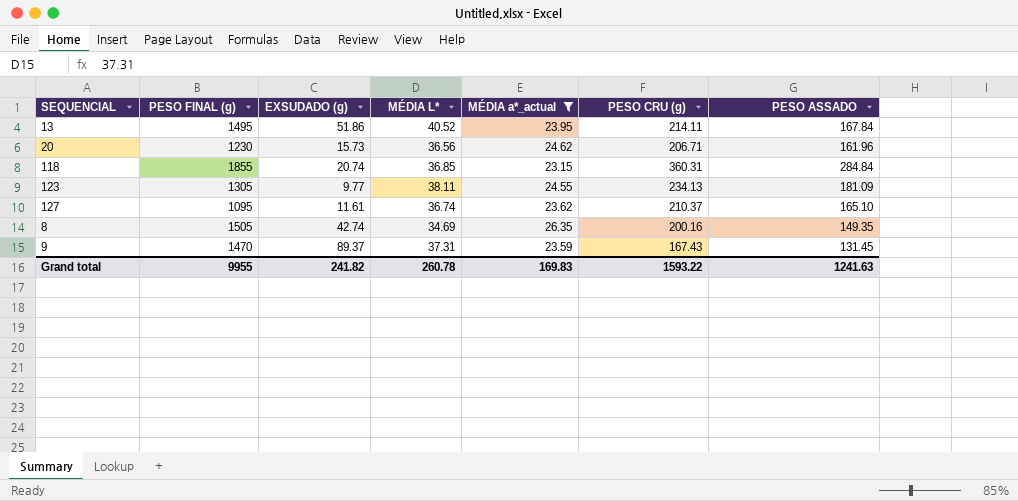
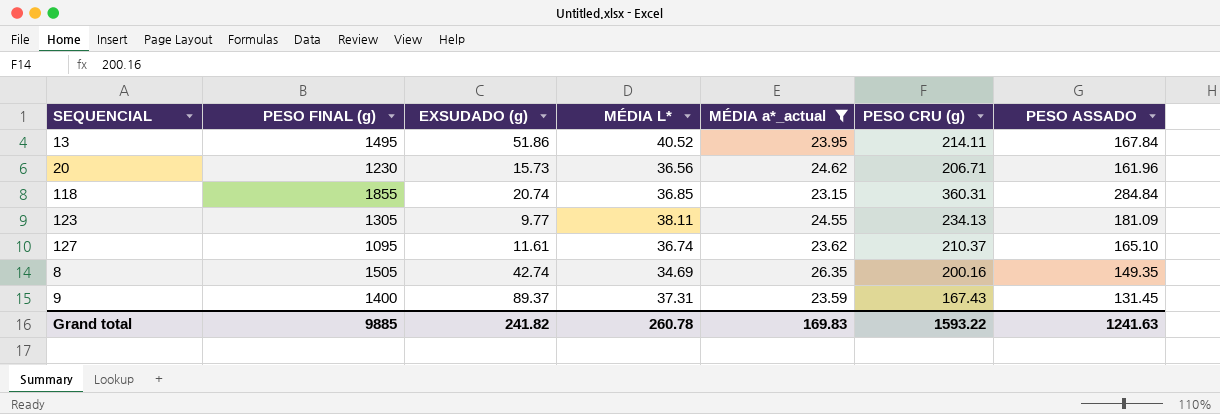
9 | PESO FINAL (g): 1470 -> 1400
Grand total | PESO FINAL (g): 9955 -> 9885

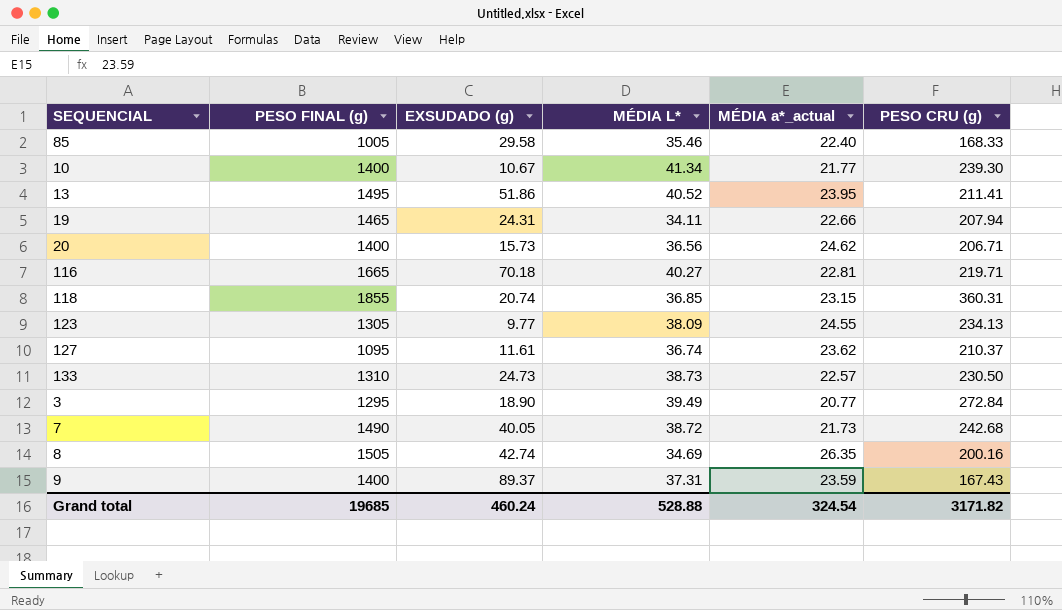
filter: MÉDIA a*_actual >= 23.15 -> none
column PESO ASSADO | position: 7 -> none
13 | PESO CRU (g): 214.11 -> 211.41
20 | PESO FINAL (g): 1230 -> 1400
123 | MÉDIA L*: 38.11 -> 38.09
Grand total | PESO FINAL (g): 9885 -> 19685
Grand total | EXSUDADO (g): 241.82 -> 460.24
Grand total | MÉDIA L*: 260.78 -> 528.88
Grand total | MÉDIA a*_actual: 169.83 -> 324.54
Grand total | PESO CRU (g): 1593.22 -> 3171.82

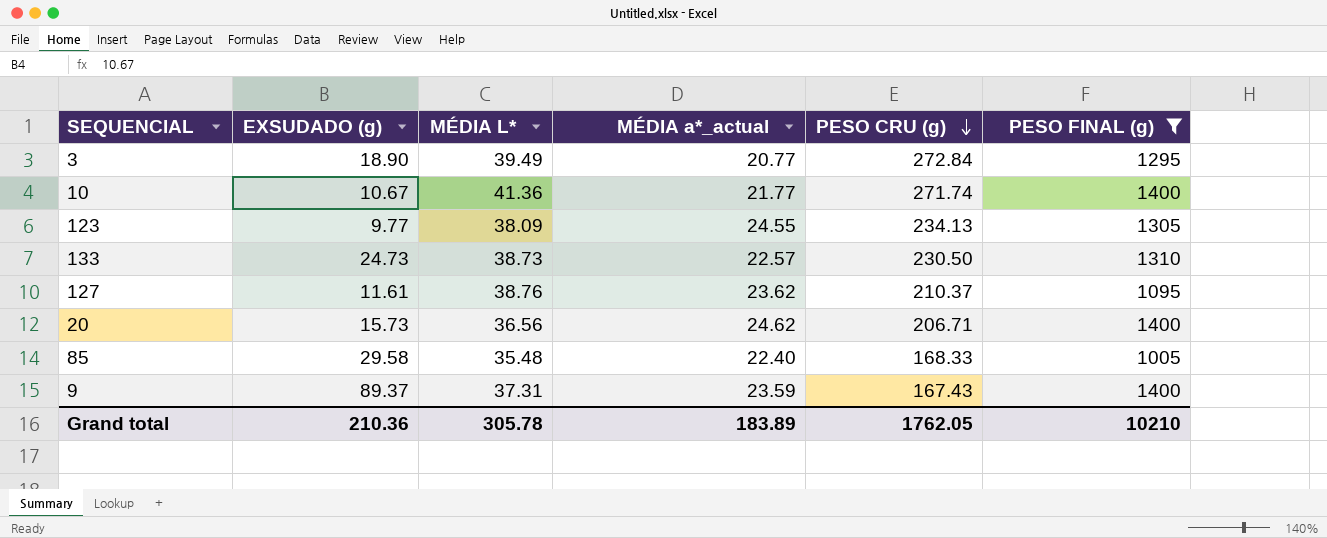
filter: none -> PESO FINAL (g) <= 1400
row order: none -> PESO CRU (g) descending
column PESO FINAL (g) | position: 2 -> 6
10 | MÉDIA L*: 41.34 -> 41.36
10 | PESO CRU (g): 239.30 -> 271.74
127 | MÉDIA L*: 36.74 -> 38.76
85 | MÉDIA L*: 35.46 -> 35.48
Grand total | EXSUDADO (g): 460.24 -> 210.36
Grand total | MÉDIA L*: 528.88 -> 305.78
Grand total | MÉDIA a*_actual: 324.54 -> 183.89
Grand total | PESO CRU (g): 3171.82 -> 1762.05
Grand total | PESO FINAL (g): 19685 -> 10210

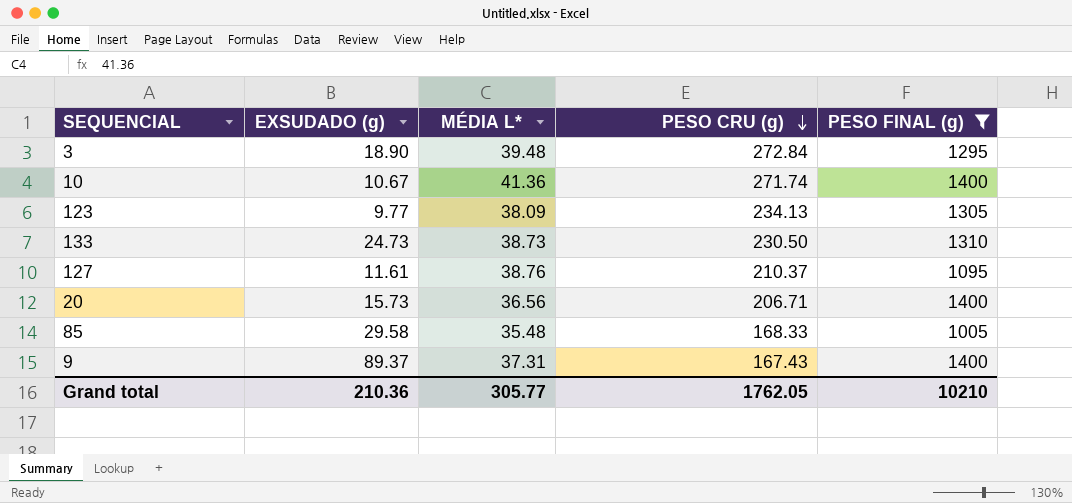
column MÉDIA a*_actual | position: 4 -> none
3 | MÉDIA L*: 39.49 -> 39.48
Grand total | MÉDIA L*: 305.78 -> 305.77

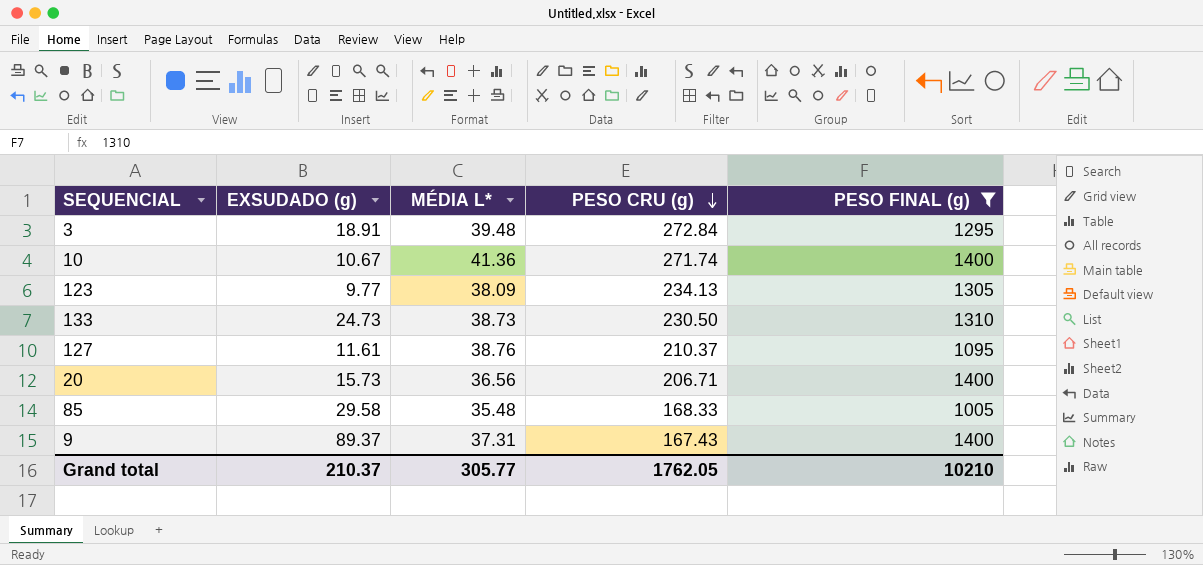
3 | EXSUDADO (g): 18.90 -> 18.91
Grand total | EXSUDADO (g): 210.36 -> 210.37

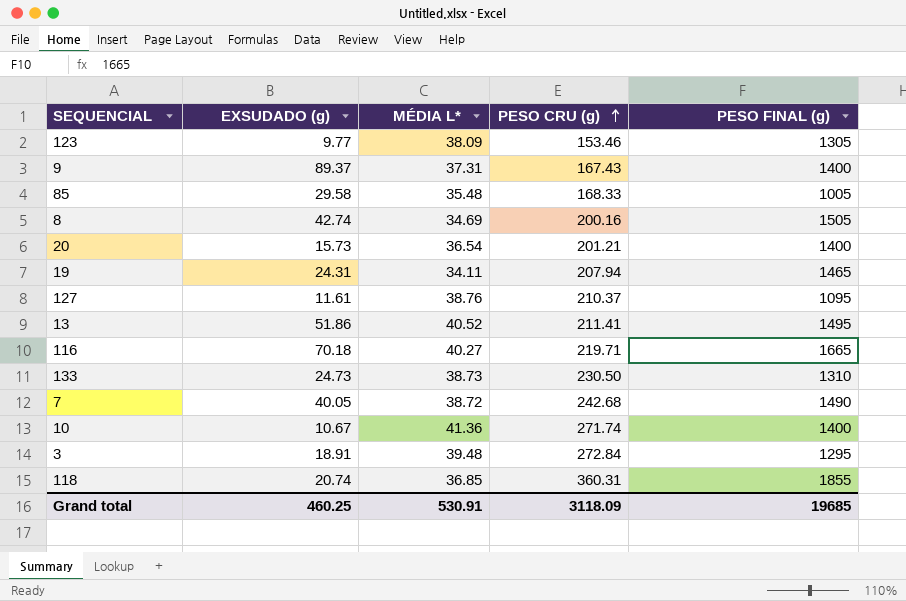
filter: PESO FINAL (g) <= 1400 -> none
row order: PESO CRU (g) descending -> PESO CRU (g) ascending
123 | PESO CRU (g): 234.13 -> 153.46
20 | MÉDIA L*: 36.56 -> 36.54
20 | PESO CRU (g): 206.71 -> 201.21
Grand total | EXSUDADO (g): 210.37 -> 460.25
Grand total | MÉDIA L*: 305.77 -> 530.91
Grand total | PESO CRU (g): 1762.05 -> 3118.09
Grand total | PESO FINAL (g): 10210 -> 19685

